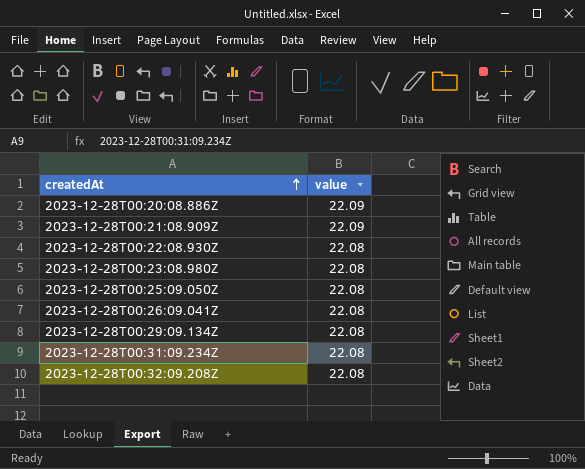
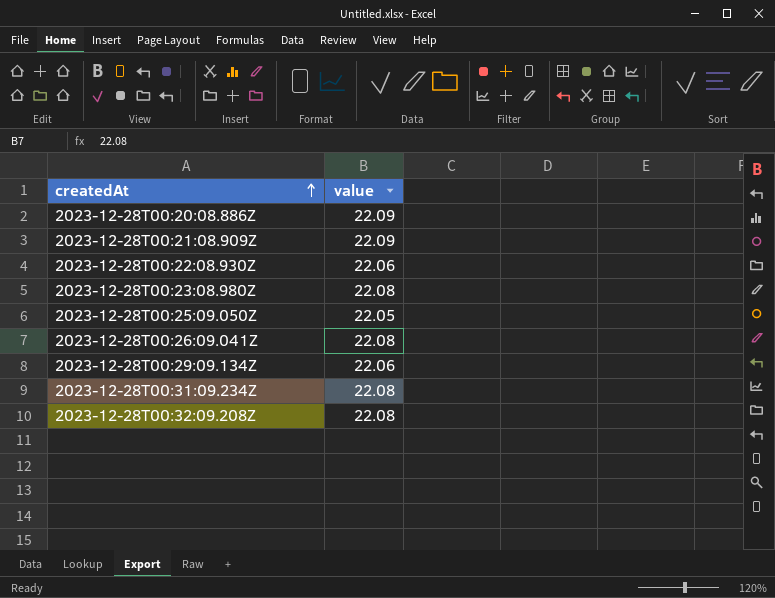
2023-12-28T00:22:08.930Z | value: 22.08 -> 22.06
2023-12-28T00:25:09.050Z | value: 22.08 -> 22.05
2023-12-28T00:29:09.134Z | value: 22.08 -> 22.06

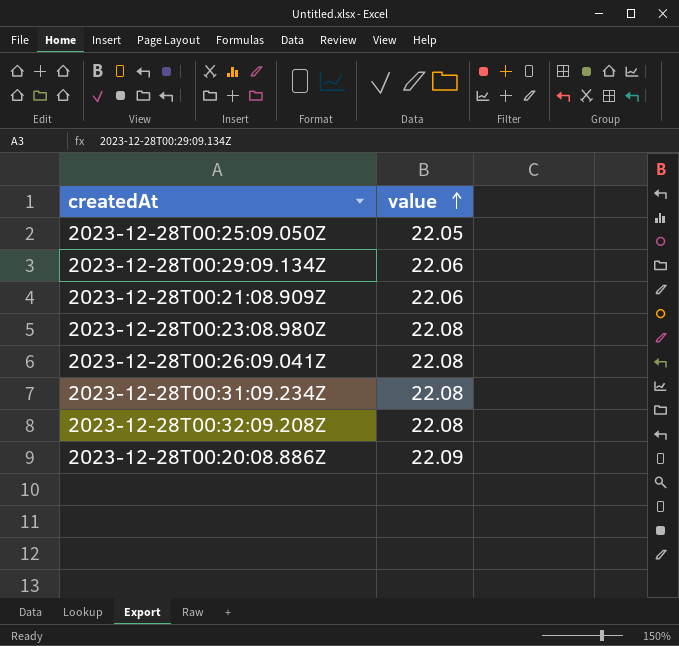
row order: createdAt ascending -> value ascending
row 2023-12-28T00:22:08.930Z: 22.06 -> none
2023-12-28T00:21:08.909Z | value: 22.09 -> 22.06

